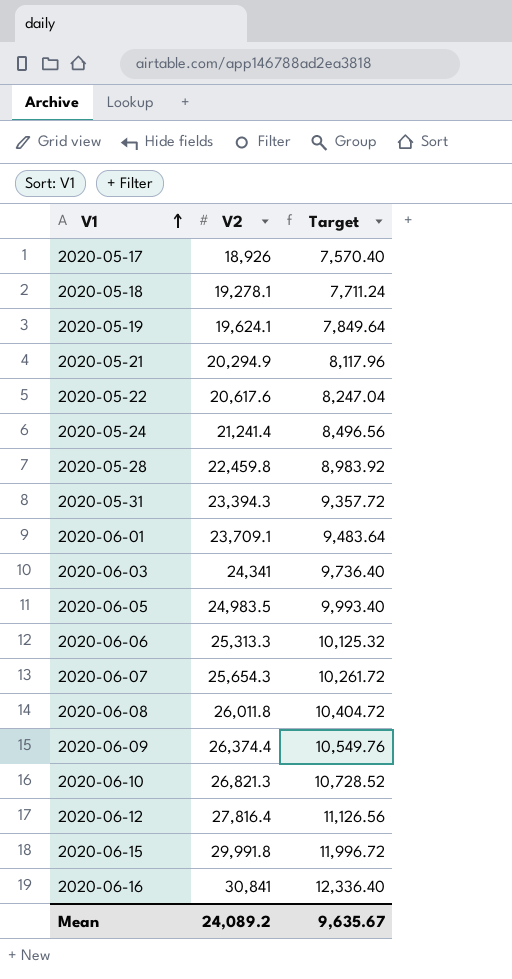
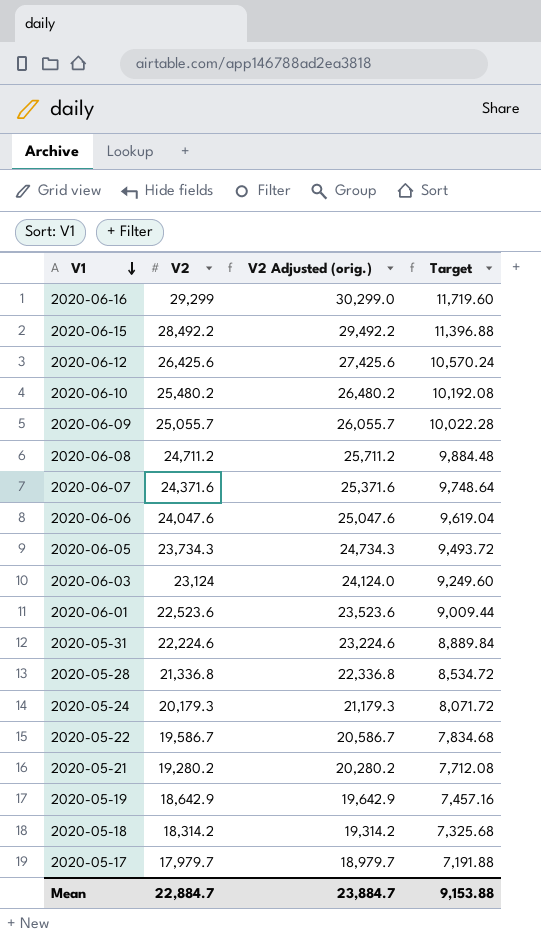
row order: V1 ascending -> V1 descending
column V2 Adjusted (orig.) | formula: none -> [V2] + 1000
2020-06-16 | V2: 30,841 -> 29,299
2020-06-16 | Target: 12,336.40 -> 11,719.60
2020-06-15 | V2: 29,991.8 -> 28,492.2
2020-06-15 | Target: 11,996.72 -> 11,396.88
2020-06-12 | V2: 27,816.4 -> 26,425.6
2020-06-12 | Target: 11,126.56 -> 10,570.24
2020-06-10 | V2: 26,821.3 -> 25,480.2
2020-06-10 | Target: 10,728.52 -> 10,192.08
2020-06-09 | V2: 26,374.4 -> 25,055.7
2020-06-09 | Target: 10,549.76 -> 10,022.28
2020-06-08 | V2: 26,011.8 -> 24,711.2
2020-06-08 | Target: 10,404.72 -> 9,884.48
2020-06-07 | V2: 25,654.3 -> 24,371.6
2020-06-07 | Target: 10,261.72 -> 9,748.64
2020-06-06 | V2: 25,313.3 -> 24,047.6
2020-06-06 | Target: 10,125.32 -> 9,619.04
2020-06-05 | V2: 24,983.5 -> 23,734.3
2020-06-05 | Target: 9,993.40 -> 9,493.72
2020-06-03 | V2: 24,341 -> 23,124
2020-06-03 | Target: 9,736.40 -> 9,249.60
2020-06-01 | V2: 23,709.1 -> 22,523.6
2020-06-01 | Target: 9,483.64 -> 9,009.44
2020-05-31 | V2: 23,394.3 -> 22,224.6
2020-05-31 | Target: 9,357.72 -> 8,889.84
2020-05-28 | V2: 22,459.8 -> 21,336.8
2020-05-28 | Target: 8,983.92 -> 8,534.72
2020-05-24 | V2: 21,241.4 -> 20,179.3
2020-05-24 | Target: 8,496.56 -> 8,071.72
2020-05-22 | V2: 20,617.6 -> 19,586.7
2020-05-22 | Target: 8,247.04 -> 7,834.68
2020-05-21 | V2: 20,294.9 -> 19,280.2
2020-05-21 | Target: 8,117.96 -> 7,712.08
2020-05-19 | V2: 19,624.1 -> 18,642.9
2020-05-19 | Target: 7,849.64 -> 7,457.16
2020-05-18 | V2: 19,278.1 -> 18,314.2
2020-05-18 | Target: 7,711.24 -> 7,325.68
2020-05-17 | V2: 18,926 -> 17,979.7
2020-05-17 | Target: 7,570.40 -> 7,191.88
Mean | V2: 24,089.2 -> 22,884.7
Mean | Target: 9,635.67 -> 9,153.88

